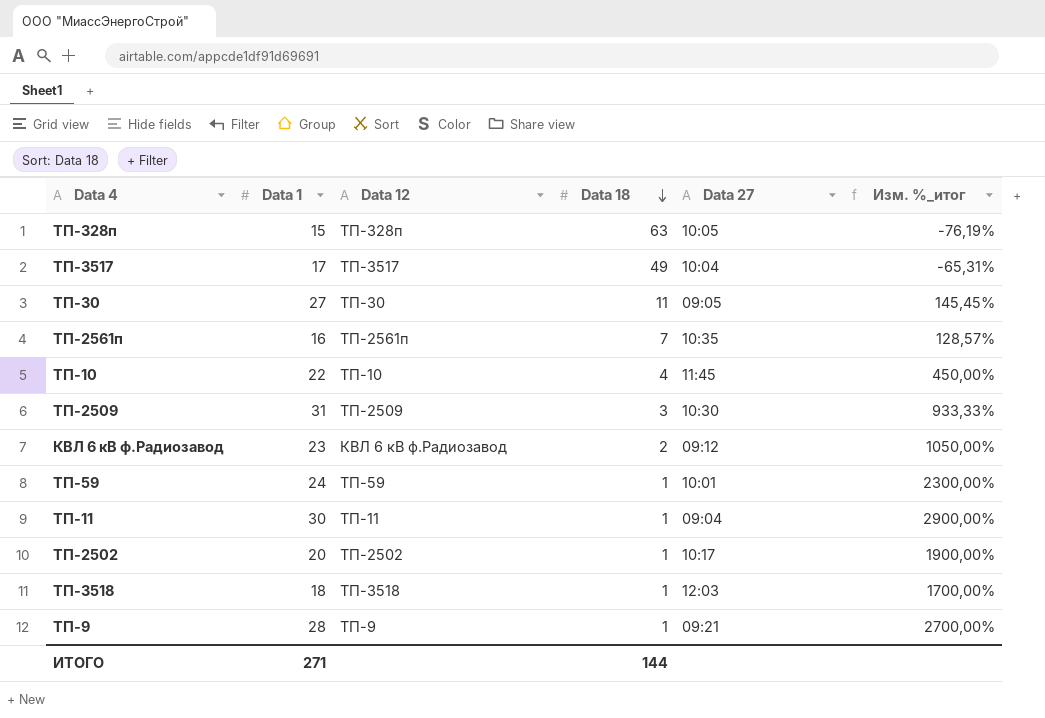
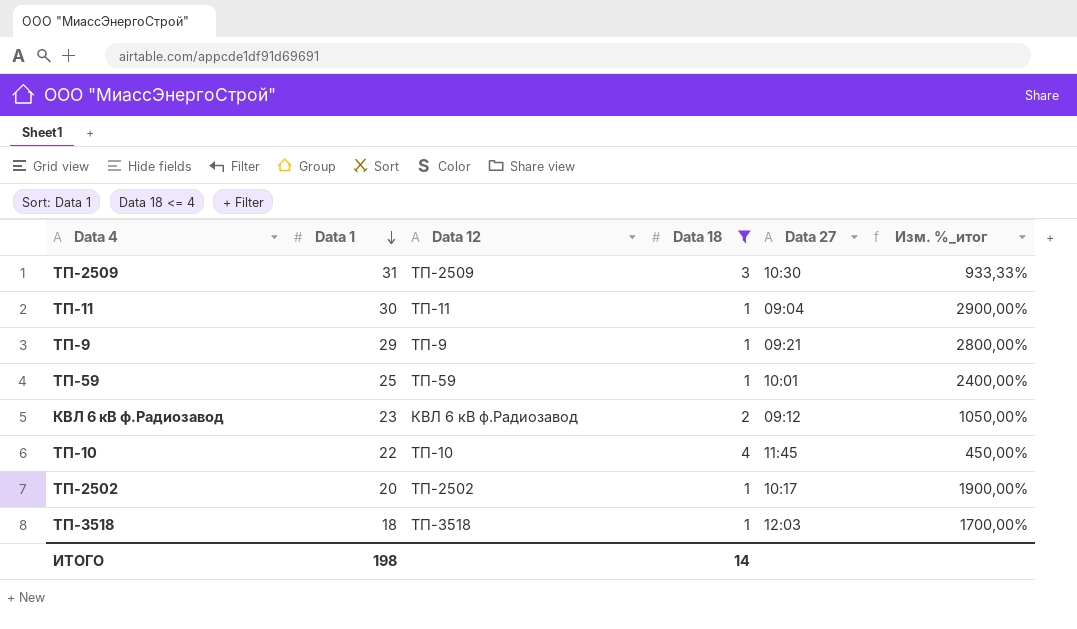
filter: none -> Data 18 <= 4
row order: Data 18 descending -> Data 1 descending
ТП-9 | Data 1: 28 -> 29
ТП-9 | Изм. %_итог: 2700,00% -> 2800,00%
ТП-59 | Data 1: 24 -> 25
ТП-59 | Изм. %_итог: 2300,00% -> 2400,00%
ИТОГО | Data 1: 271 -> 198
ИТОГО | Data 18: 144 -> 14

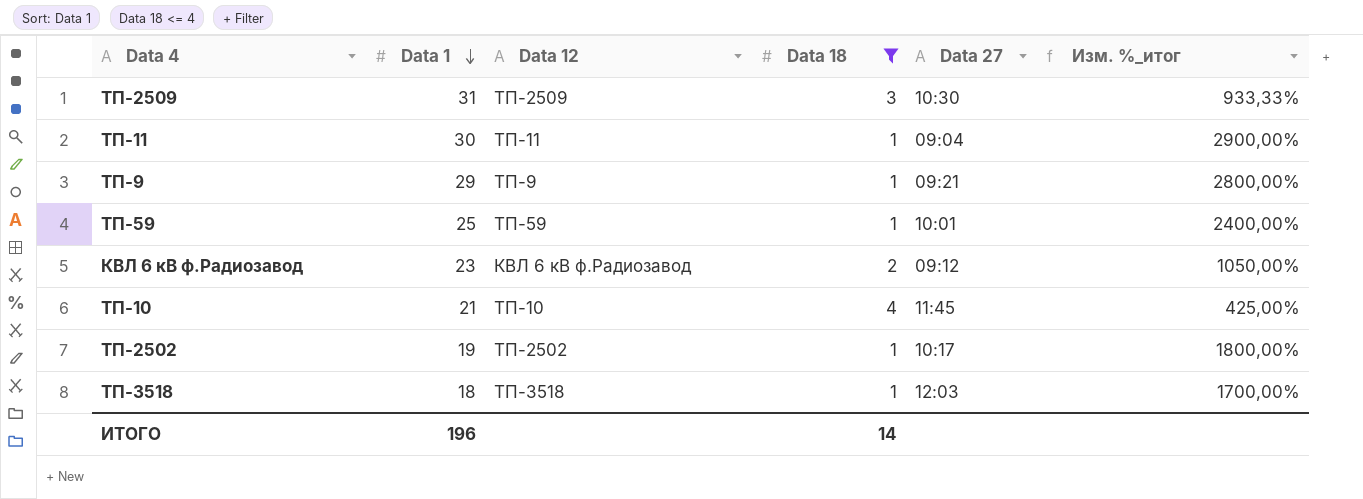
ТП-10 | Data 1: 22 -> 21
ТП-10 | Изм. %_итог: 450,00% -> 425,00%
ТП-2502 | Data 1: 20 -> 19
ТП-2502 | Изм. %_итог: 1900,00% -> 1800,00%
ИТОГО | Data 1: 198 -> 196

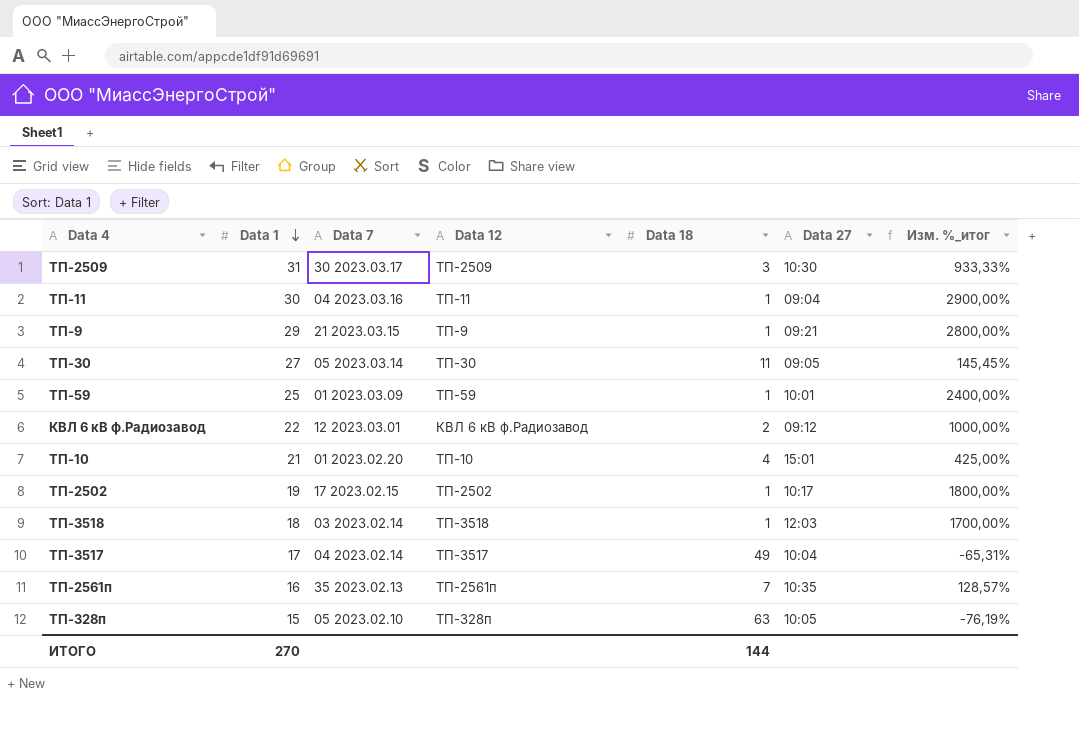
filter: Data 18 <= 4 -> none
column Data 7 | position: none -> 3
КВЛ 6 кВ ф.Радиозавод | Data 1: 23 -> 22
КВЛ 6 кВ ф.Радиозавод | Изм. %_итог: 1050,00% -> 1000,00%
ТП-10 | Data 27: 11:45 -> 15:01
ИТОГО | Data 1: 196 -> 270
ИТОГО | Data 18: 14 -> 144

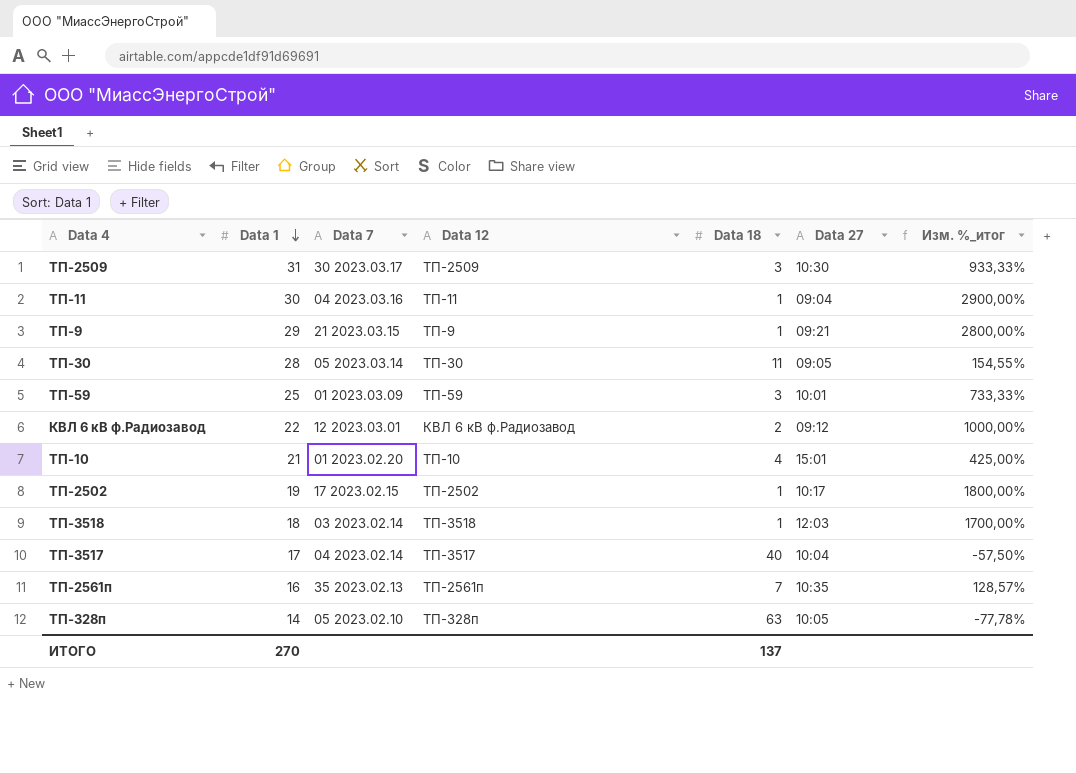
ТП-30 | Data 1: 27 -> 28
ТП-30 | Изм. %_итог: 145,45% -> 154,55%
ТП-59 | Data 18: 1 -> 3
ТП-59 | Изм. %_итог: 2400,00% -> 733,33%
ТП-3517 | Data 18: 49 -> 40
ТП-3517 | Изм. %_итог: -65,31% -> -57,50%
ТП-328п | Data 1: 15 -> 14
ТП-328п | Изм. %_итог: -76,19% -> -77,78%
ИТОГО | Data 18: 144 -> 137

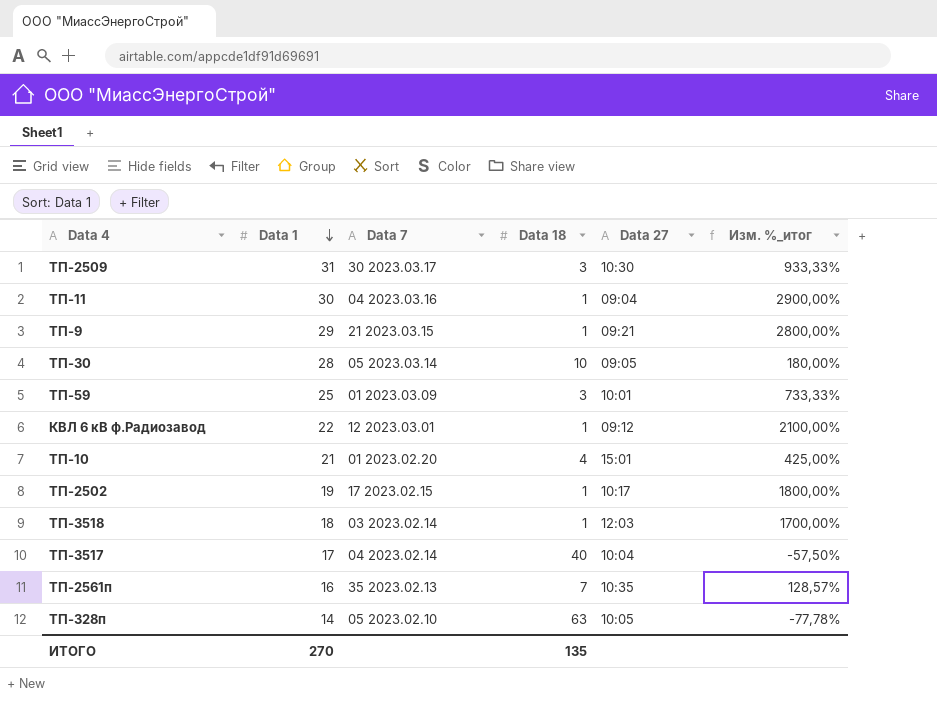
column Data 12 | position: 4 -> none
ТП-30 | Data 18: 11 -> 10
ТП-30 | Изм. %_итог: 154,55% -> 180,00%
КВЛ 6 кВ ф.Радиозавод | Data 18: 2 -> 1
КВЛ 6 кВ ф.Радиозавод | Изм. %_итог: 1000,00% -> 2100,00%
ИТОГО | Data 18: 137 -> 135

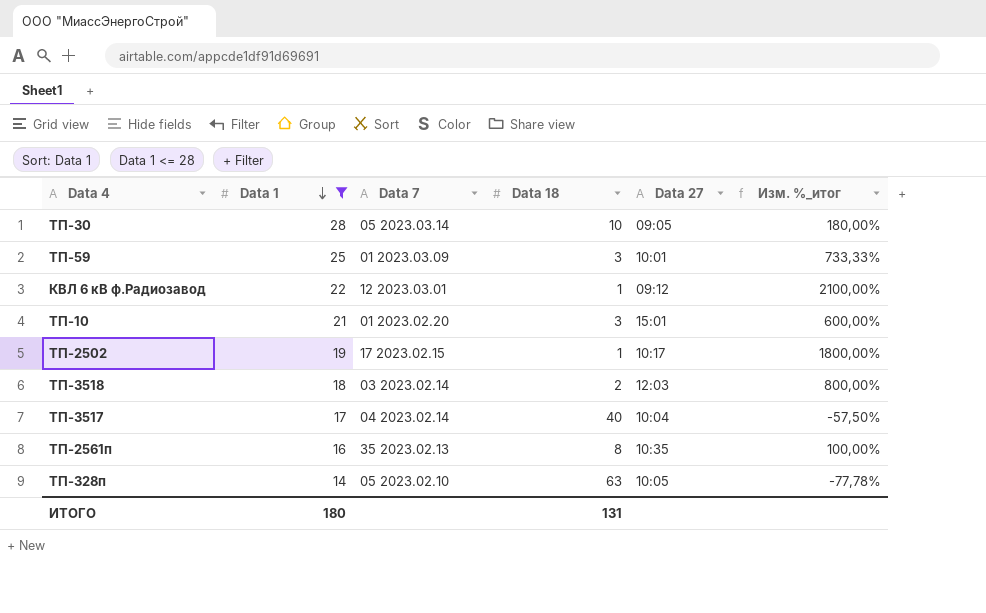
filter: none -> Data 1 <= 28
ТП-10 | Data 18: 4 -> 3
ТП-10 | Изм. %_итог: 425,00% -> 600,00%
ТП-3518 | Data 18: 1 -> 2
ТП-3518 | Изм. %_итог: 1700,00% -> 800,00%
ТП-2561п | Data 18: 7 -> 8
ТП-2561п | Изм. %_итог: 128,57% -> 100,00%
ИТОГО | Data 1: 270 -> 180
ИТОГО | Data 18: 135 -> 131

